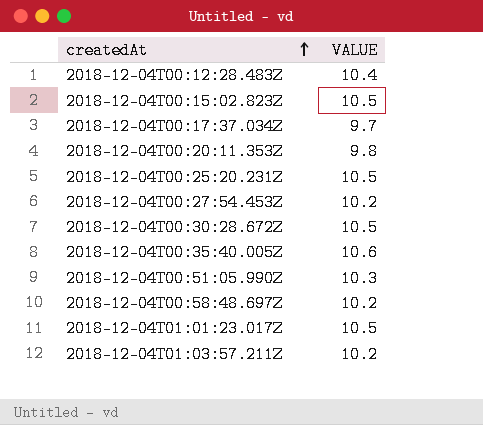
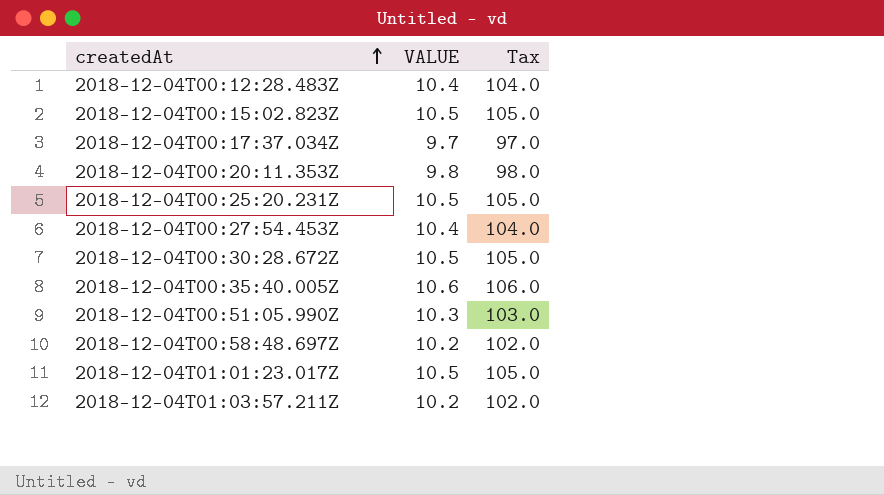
column Tax | formula: none -> [VALUE] * 10
2018-12-04T00:27:54.453Z | VALUE: 10.2 -> 10.4

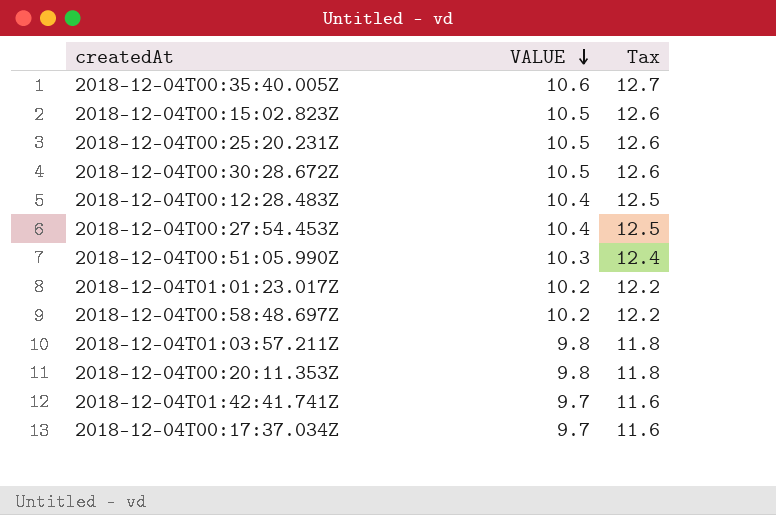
row order: createdAt ascending -> VALUE descending
column Tax | formula: [VALUE] * 10 -> [VALUE] * 1.2
2018-12-04T01:01:23.017Z | VALUE: 10.5 -> 10.2
2018-12-04T01:03:57.211Z | VALUE: 10.2 -> 9.8
row 2018-12-04T01:42:41.741Z: none -> 9.7 | 11.6

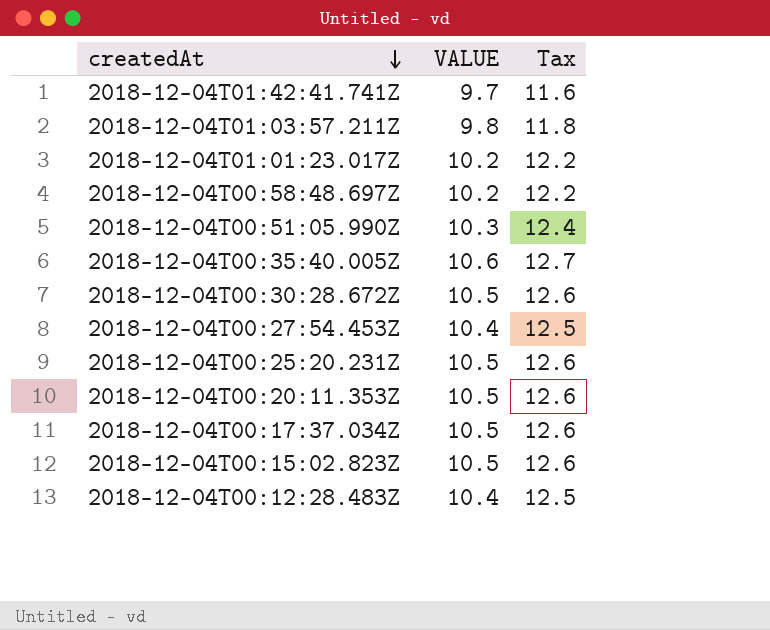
row order: VALUE descending -> createdAt descending
2018-12-04T00:20:11.353Z | VALUE: 9.8 -> 10.5
2018-12-04T00:20:11.353Z | Tax: 11.8 -> 12.6
2018-12-04T00:17:37.034Z | VALUE: 9.7 -> 10.5
2018-12-04T00:17:37.034Z | Tax: 11.6 -> 12.6

